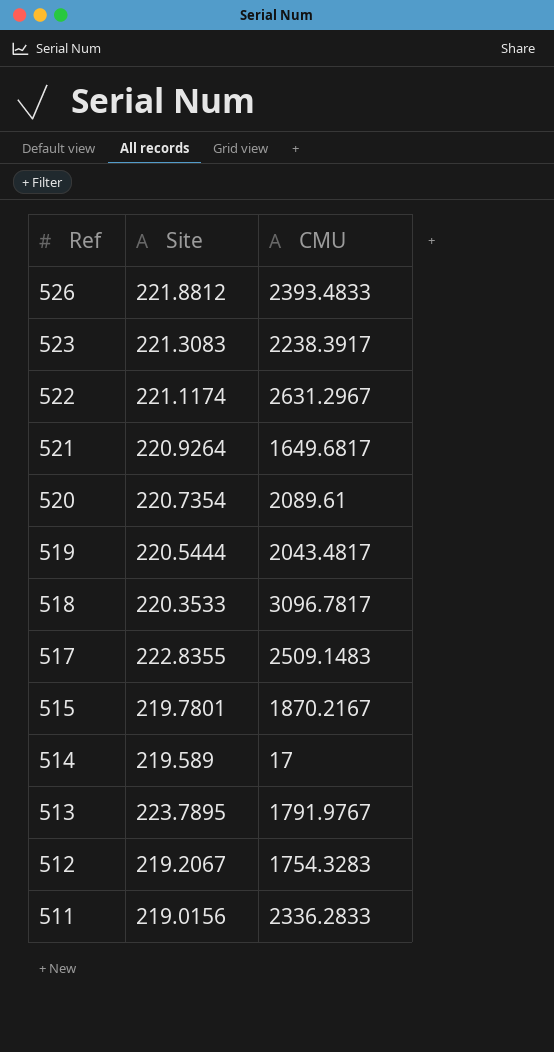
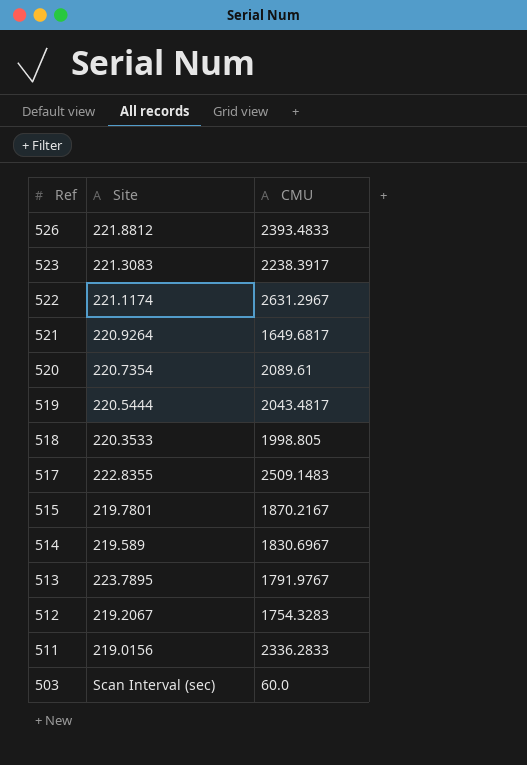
518 | CMU: 3096.7817 -> 1998.805
514 | CMU: 17 -> 1830.6967
row 503: none -> Scan Interval (sec) | 60.0

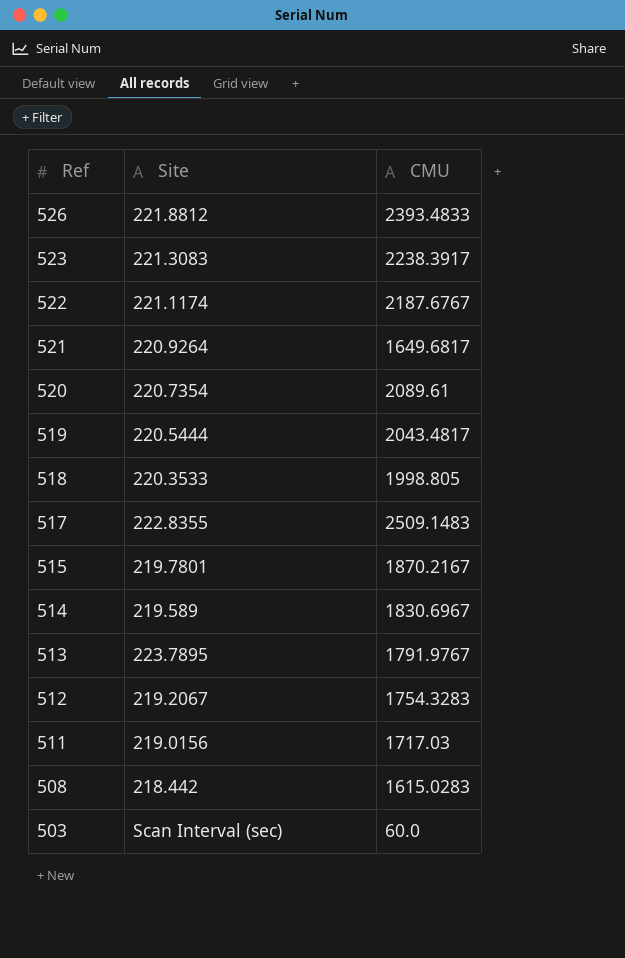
522 | CMU: 2631.2967 -> 2187.6767
511 | CMU: 2336.2833 -> 1717.03
row 508: none -> 218.442 | 1615.0283

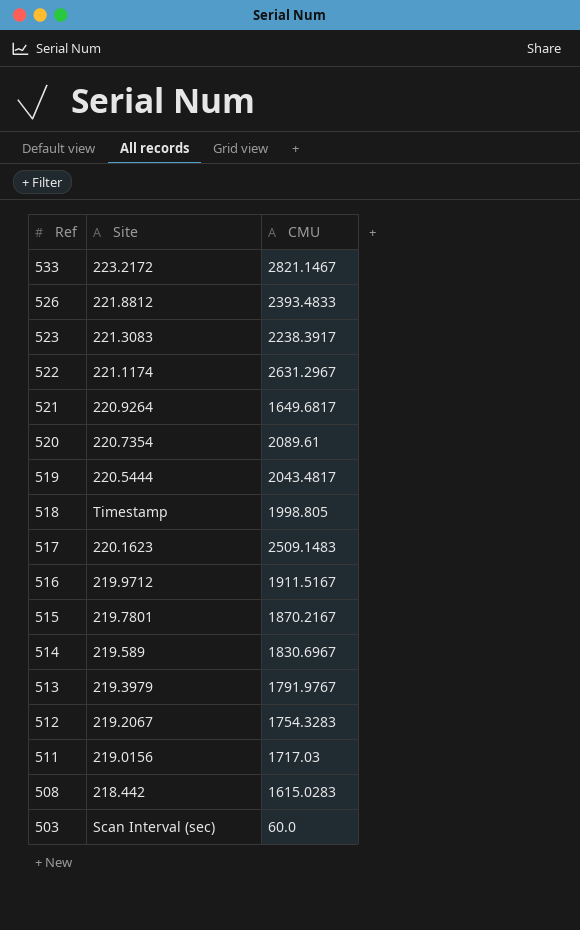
row 533: none -> 223.2172 | 2821.1467
522 | CMU: 2187.6767 -> 2631.2967
518 | Site: 220.3533 -> Timestamp
517 | Site: 222.8355 -> 220.1623
row 516: none -> 219.9712 | 1911.5167
513 | Site: 223.7895 -> 219.3979

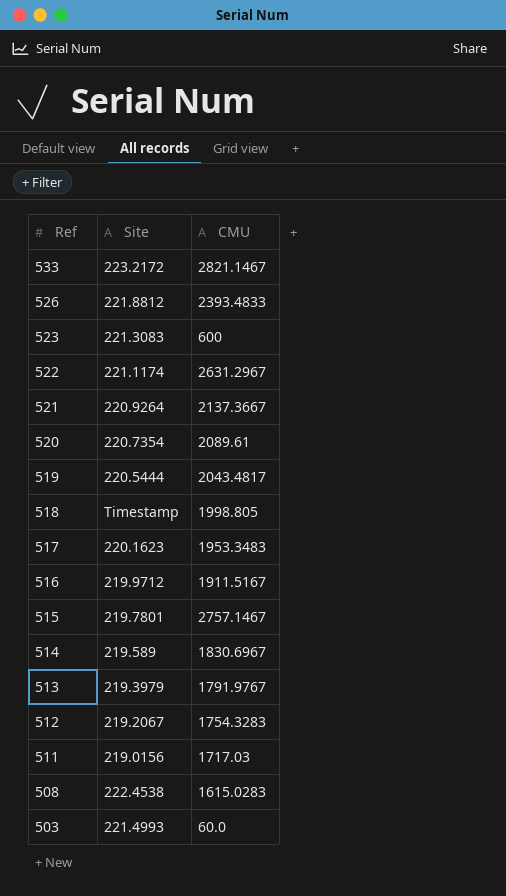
523 | CMU: 2238.3917 -> 600
521 | CMU: 1649.6817 -> 2137.3667
517 | CMU: 2509.1483 -> 1953.3483
515 | CMU: 1870.2167 -> 2757.1467
508 | Site: 218.442 -> 222.4538
503 | Site: Scan Interval (sec) -> 221.4993

